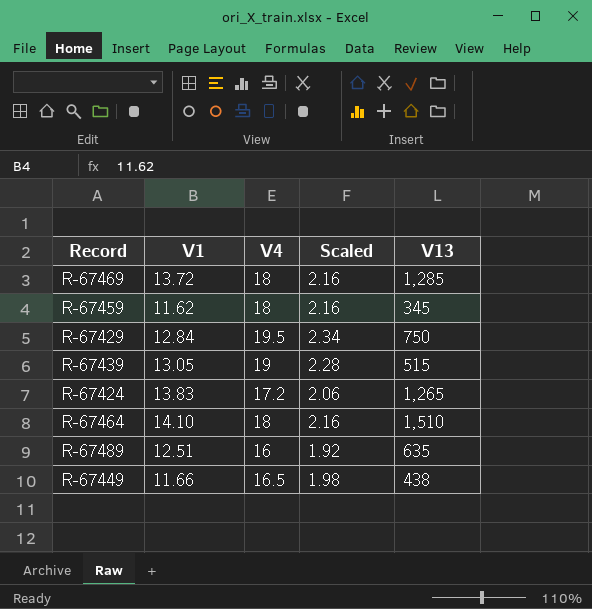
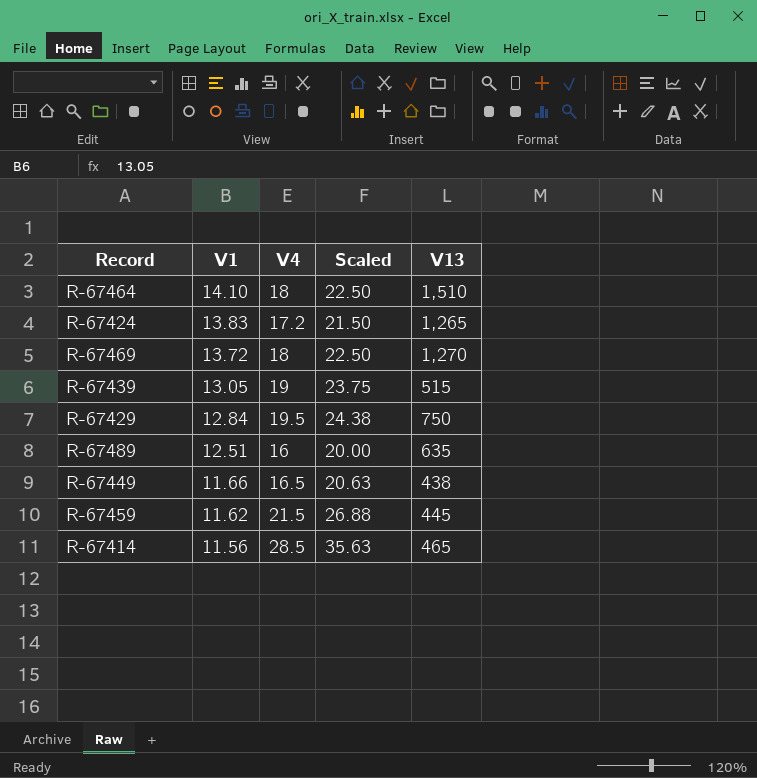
row order: none -> V1 descending
column Scaled | formula: [V4] * 0.12 -> [V4] * 1.25
R-67469 | V13: 1,285 -> 1,270
R-67459 | V4: 18 -> 21.5
R-67459 | V13: 345 -> 445
row R-67414: none -> 11.56 | 28.5 | 35.63 | 465

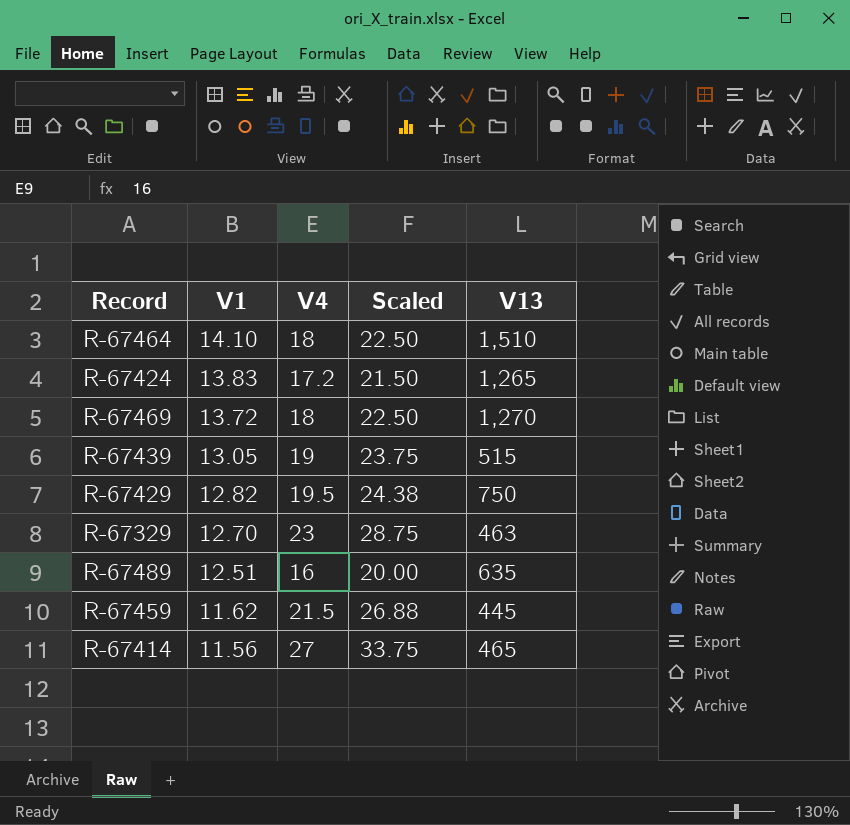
row R-67449: 11.66 | 16.5 | 20.63 | 438 -> none
R-67429 | V1: 12.84 -> 12.82
row R-67329: none -> 12.70 | 23 | 28.75 | 463
R-67414 | V4: 28.5 -> 27
R-67414 | Scaled: 35.63 -> 33.75

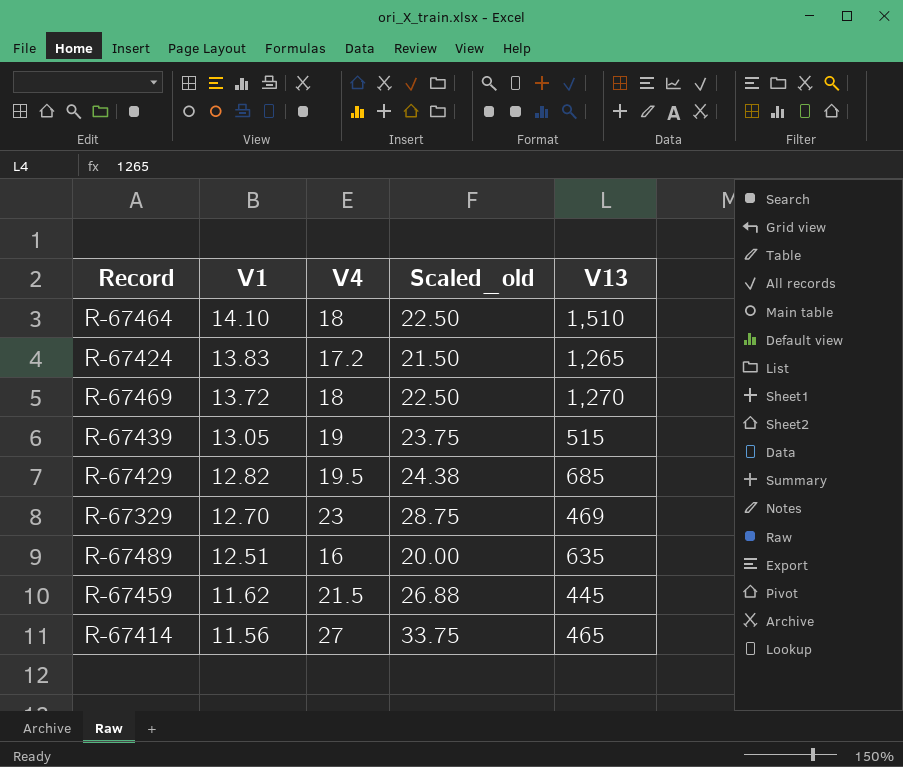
column name: Scaled -> Scaled_old
R-67429 | V13: 750 -> 685
R-67329 | V13: 463 -> 469

